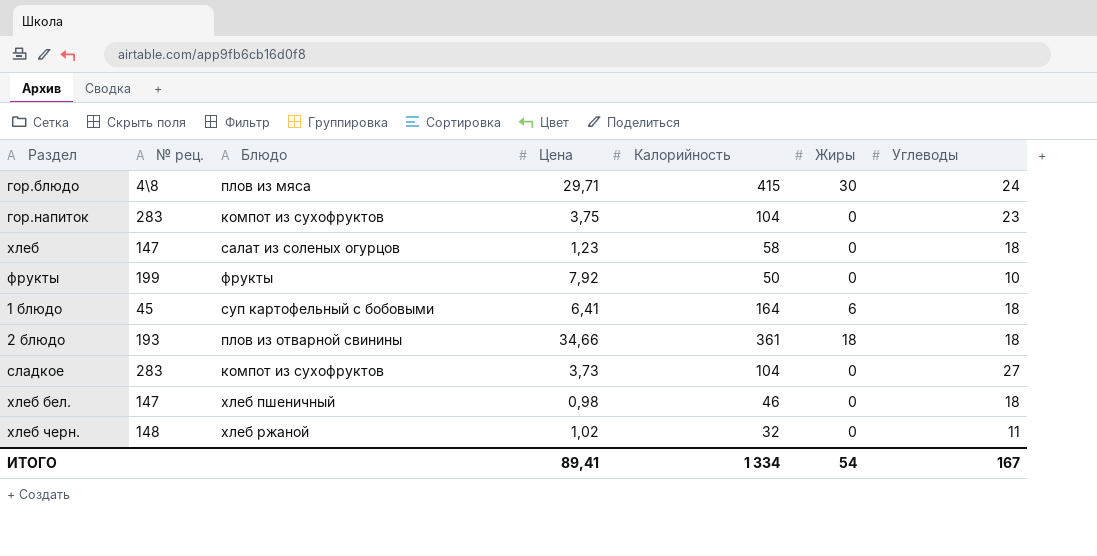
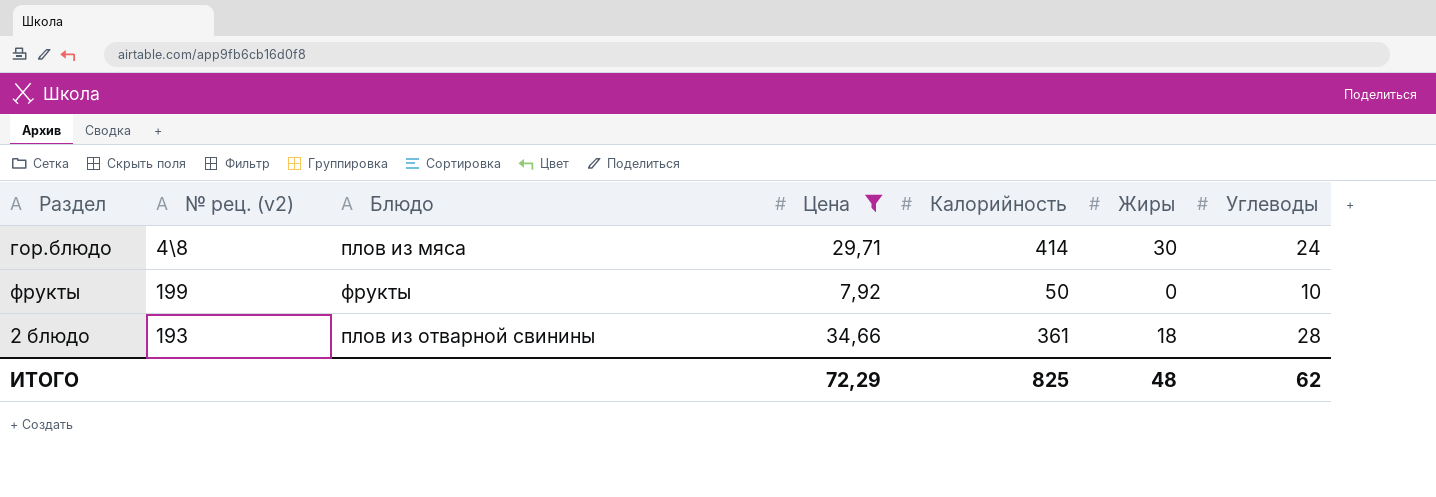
filter: none -> Цена >= 7,92
column name: № рец. -> № рец. (v2)
гор.блюдо | Калорийность: 415 -> 414
2 блюдо | Углеводы: 18 -> 28
ИТОГО | Цена: 89,41 -> 72,29
ИТОГО | Калорийность: 1 334 -> 825
ИТОГО | Жиры: 54 -> 48
ИТОГО | Углеводы: 167 -> 62

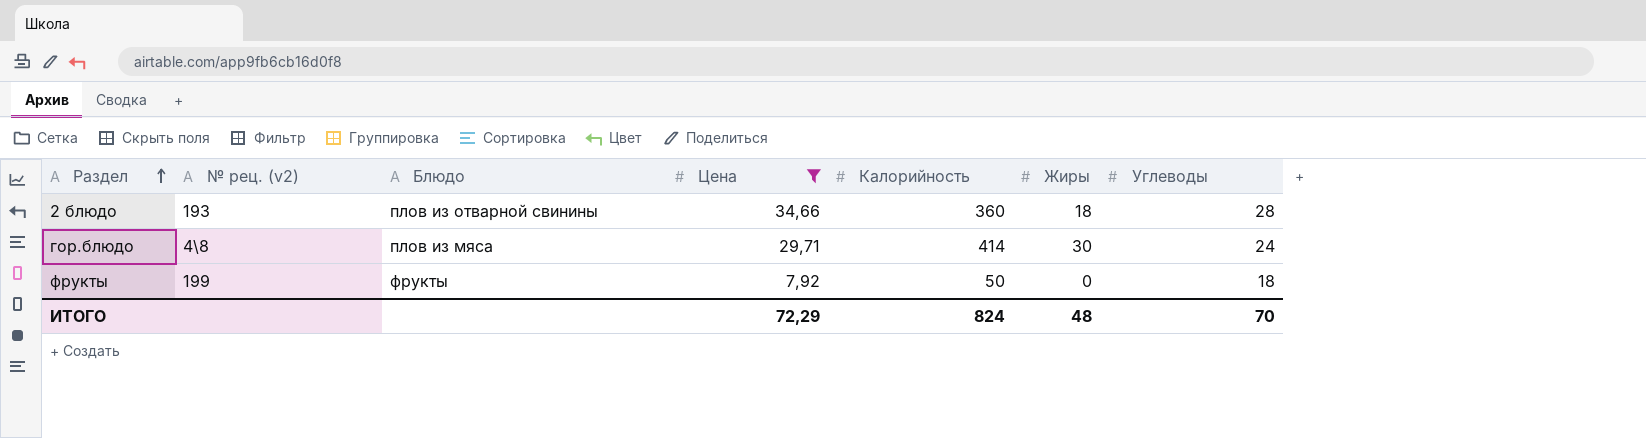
row order: none -> Раздел ascending
2 блюдо | Калорийность: 361 -> 360
фрукты | Углеводы: 10 -> 18
ИТОГО | Калорийность: 825 -> 824
ИТОГО | Углеводы: 62 -> 70

